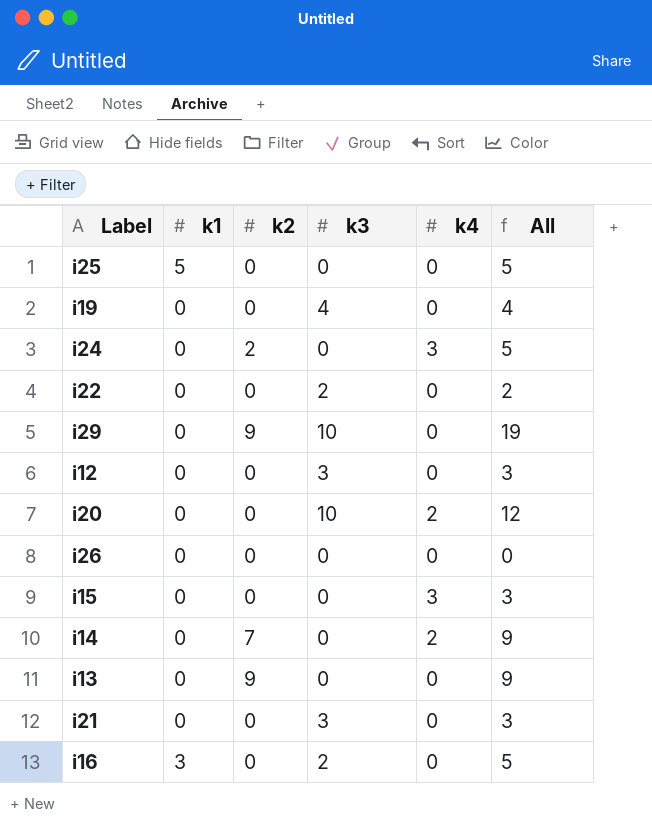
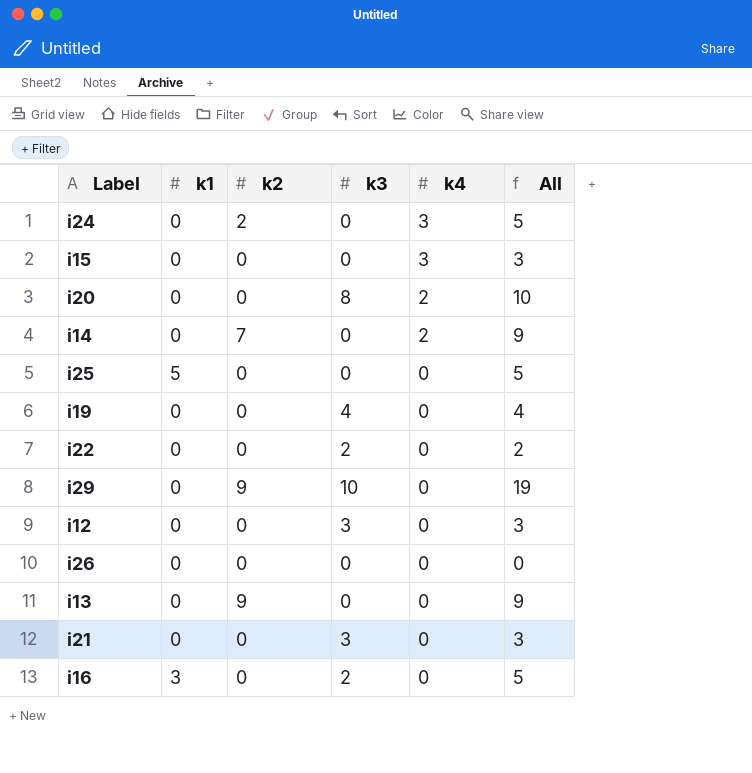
row order: none -> k4 descending
i20 | k3: 10 -> 8
i20 | All: 12 -> 10

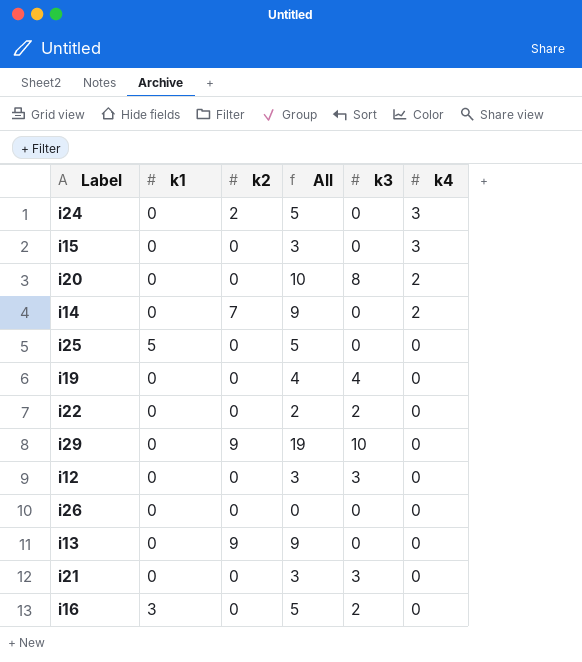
column All | position: 6 -> 4

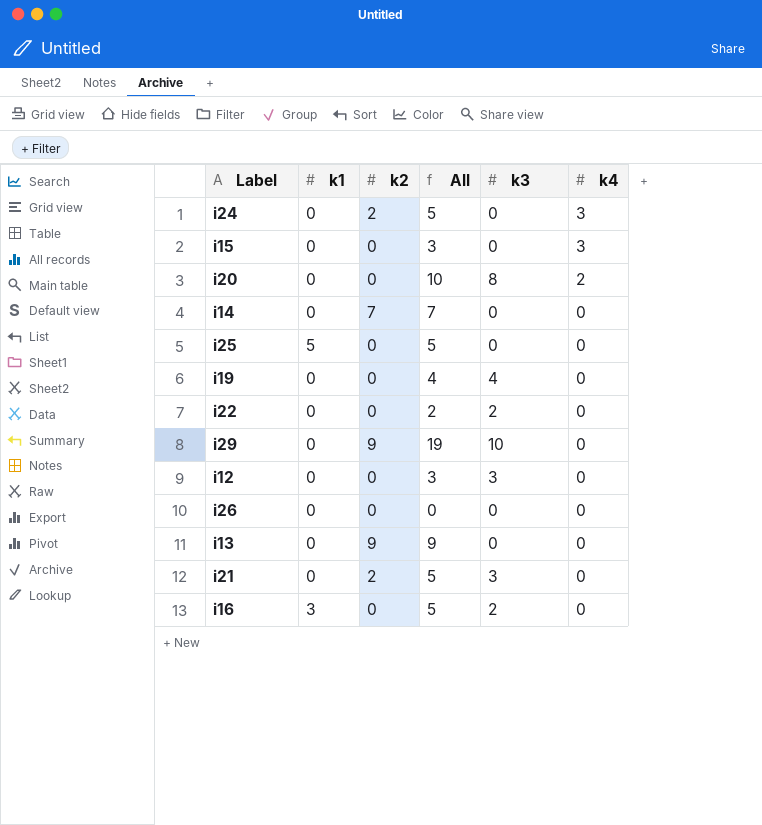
i14 | All: 9 -> 7
i14 | k4: 2 -> 0
i21 | k2: 0 -> 2
i21 | All: 3 -> 5

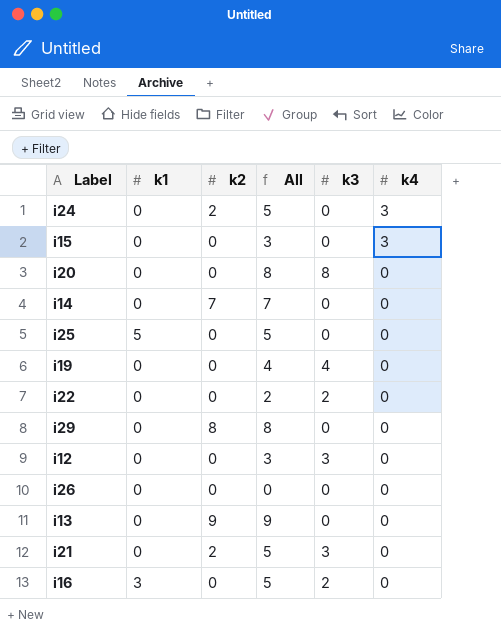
i20 | All: 10 -> 8
i20 | k4: 2 -> 0
i29 | k2: 9 -> 8
i29 | All: 19 -> 8
i29 | k3: 10 -> 0

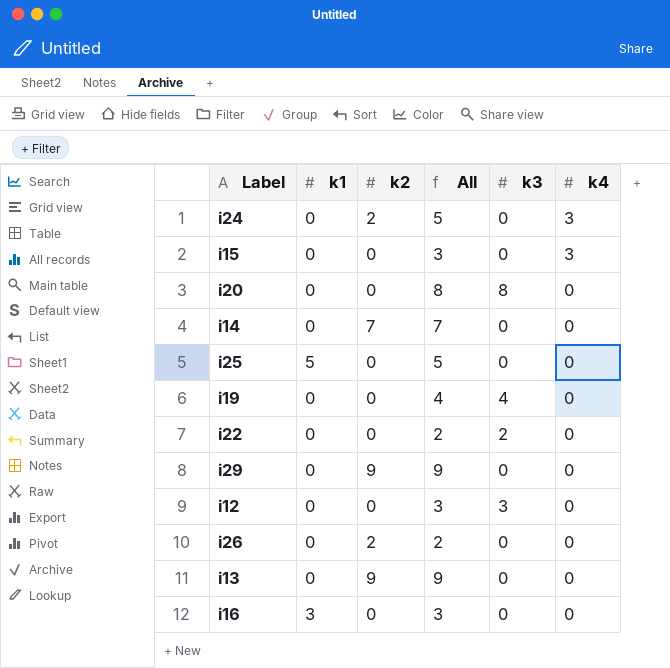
row i21: 0 | 2 | 5 | 3 | 0 -> none
i29 | k2: 8 -> 9
i29 | All: 8 -> 9
i26 | k2: 0 -> 2
i26 | All: 0 -> 2
i16 | All: 5 -> 3
i16 | k3: 2 -> 0

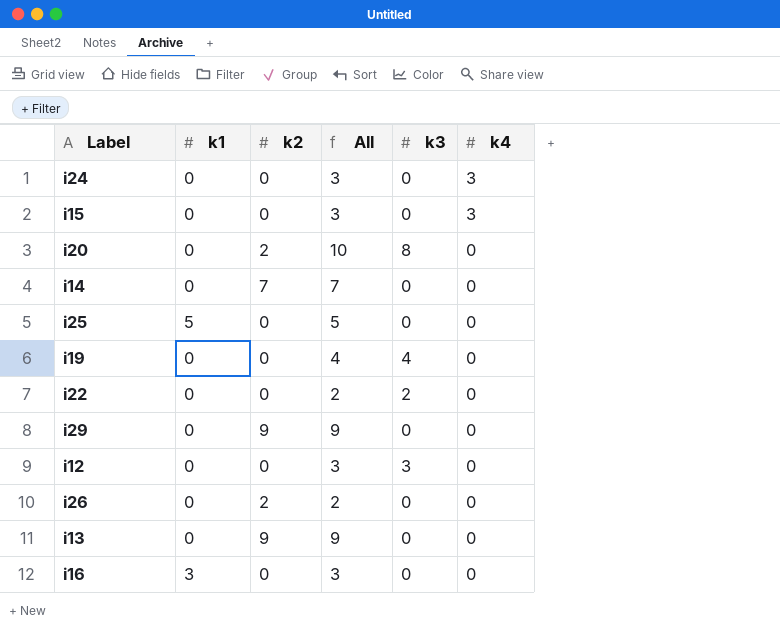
i24 | k2: 2 -> 0
i24 | All: 5 -> 3
i20 | k2: 0 -> 2
i20 | All: 8 -> 10

